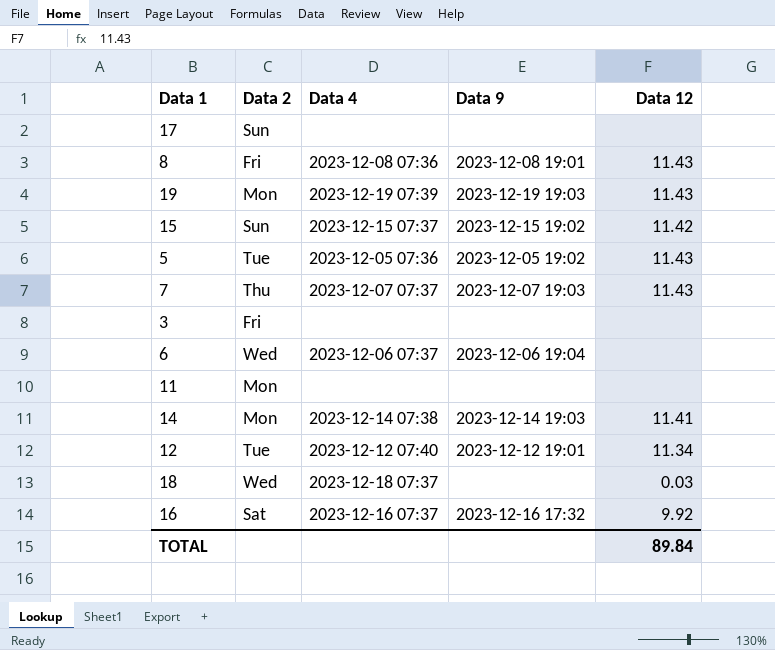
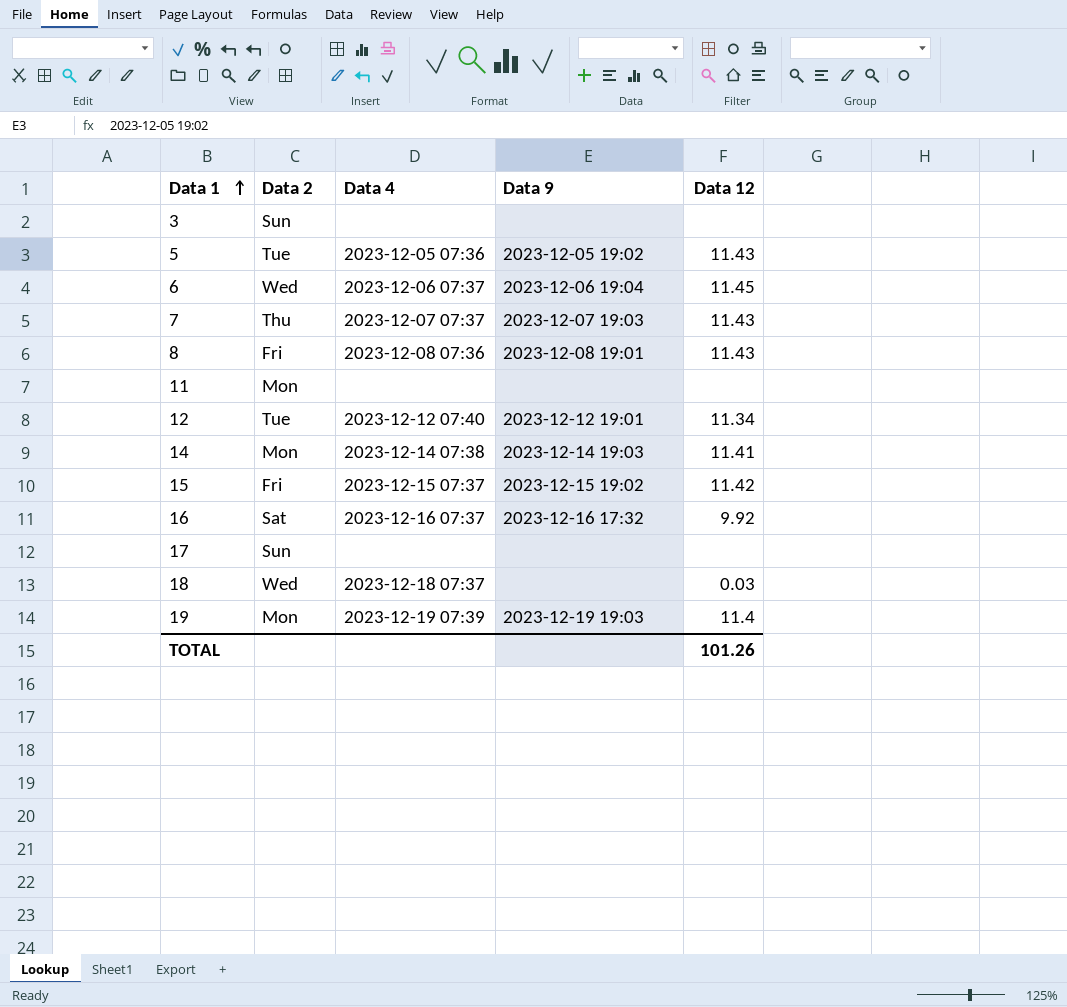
row order: none -> Data 1 ascending
3 | Data 2: Fri -> Sun
6 | Data 12: none -> 11.45
15 | Data 2: Sun -> Fri
19 | Data 12: 11.43 -> 11.4
TOTAL | Data 12: 89.84 -> 101.26

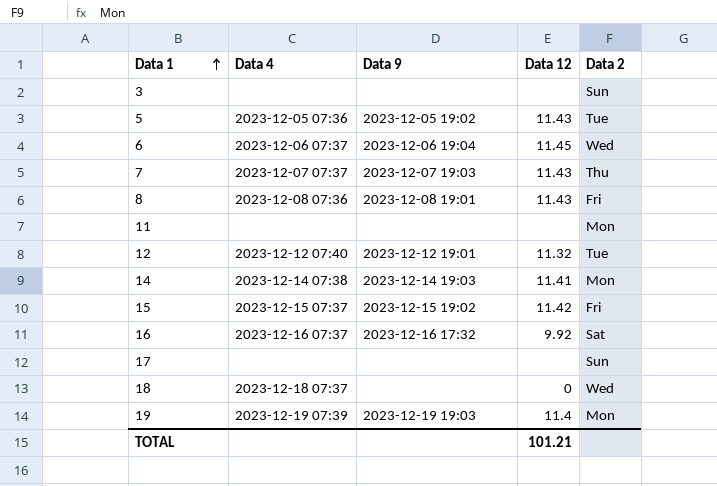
column Data 2 | position: 2 -> 5
12 | Data 12: 11.34 -> 11.32
18 | Data 12: 0.03 -> 0
TOTAL | Data 12: 101.26 -> 101.21

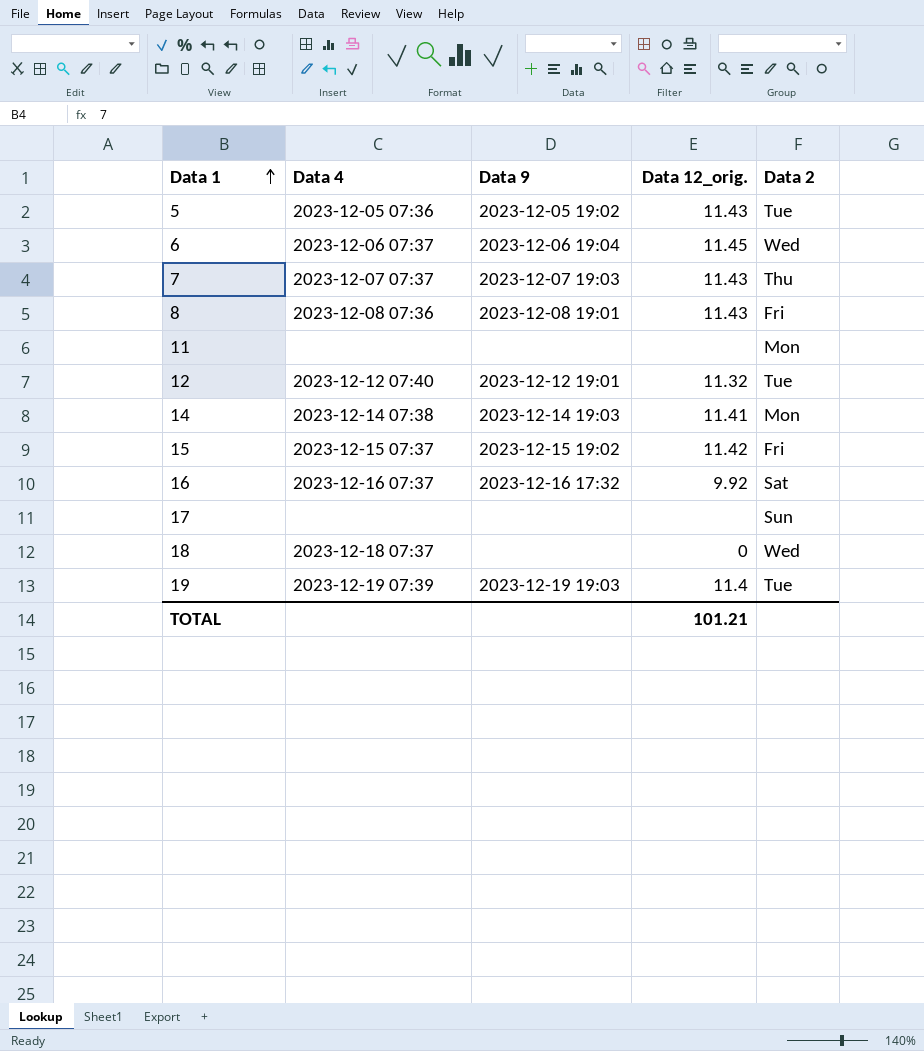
column name: Data 12 -> Data 12_orig.
row 3: none | none | none | Sun -> none
19 | Data 2: Mon -> Tue

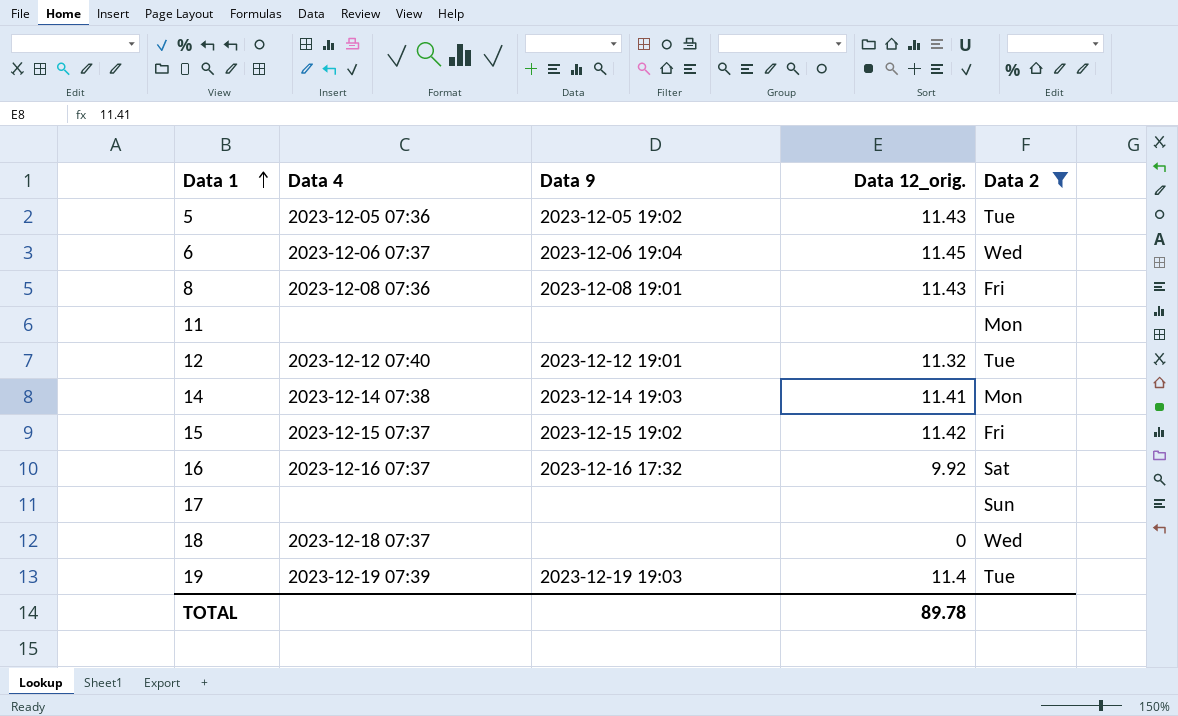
filter: none -> Data 2 != Thu
TOTAL | Data 12_orig.: 101.21 -> 89.78

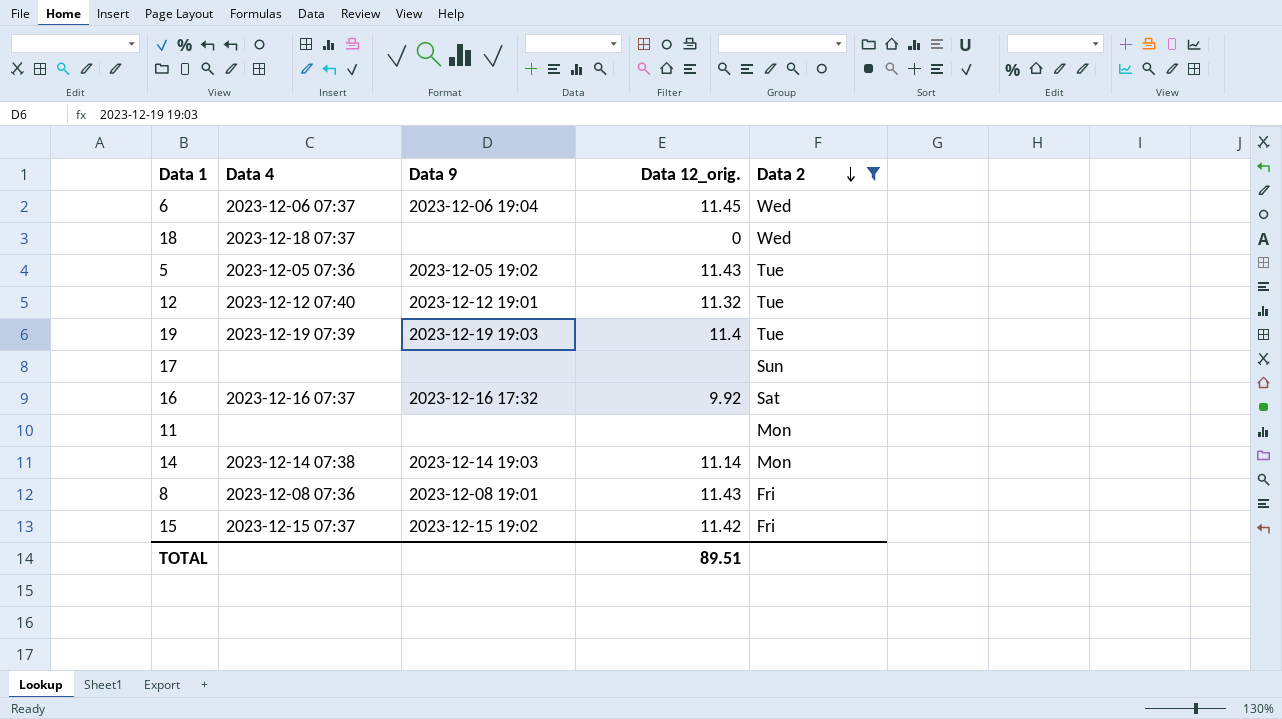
row order: Data 1 ascending -> Data 2 descending
14 | Data 12_orig.: 11.41 -> 11.14
TOTAL | Data 12_orig.: 89.78 -> 89.51

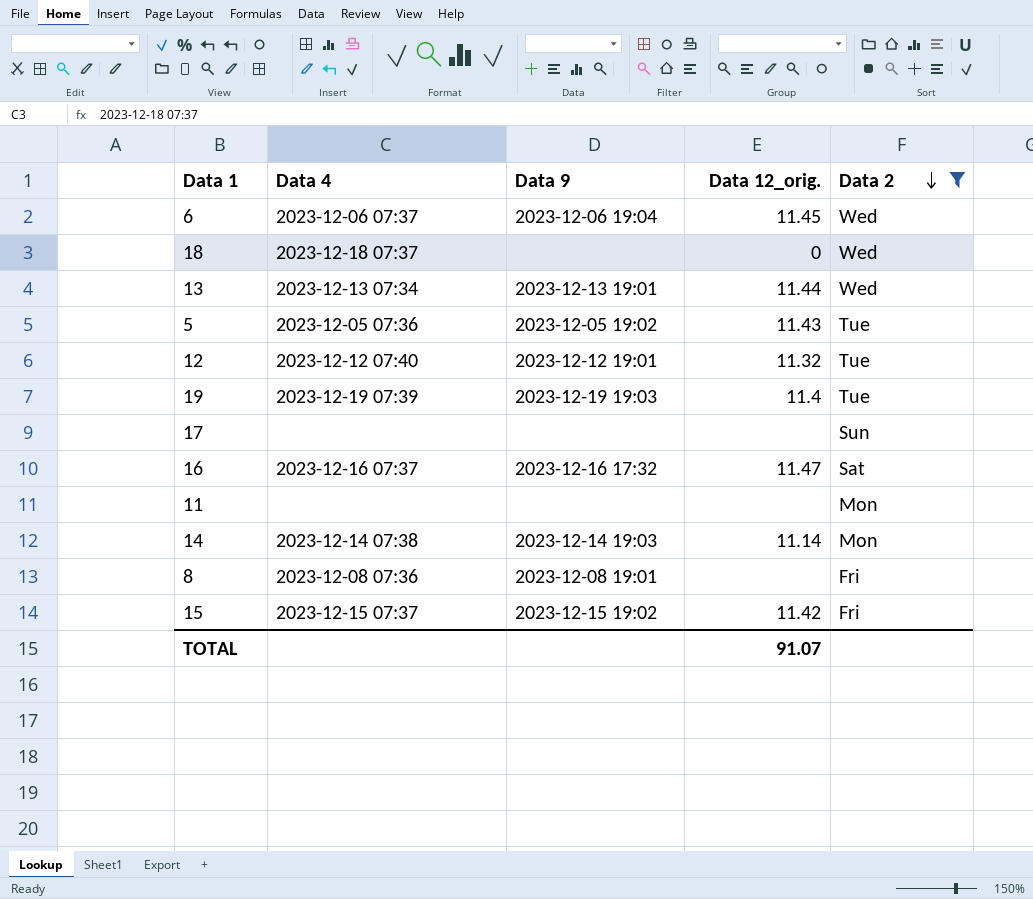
row 13: none -> 2023-12-13 07:34 | 2023-12-13 19:01 | 11.44 | Wed
16 | Data 12_orig.: 9.92 -> 11.47
8 | Data 12_orig.: 11.43 -> none
TOTAL | Data 12_orig.: 89.51 -> 91.07

